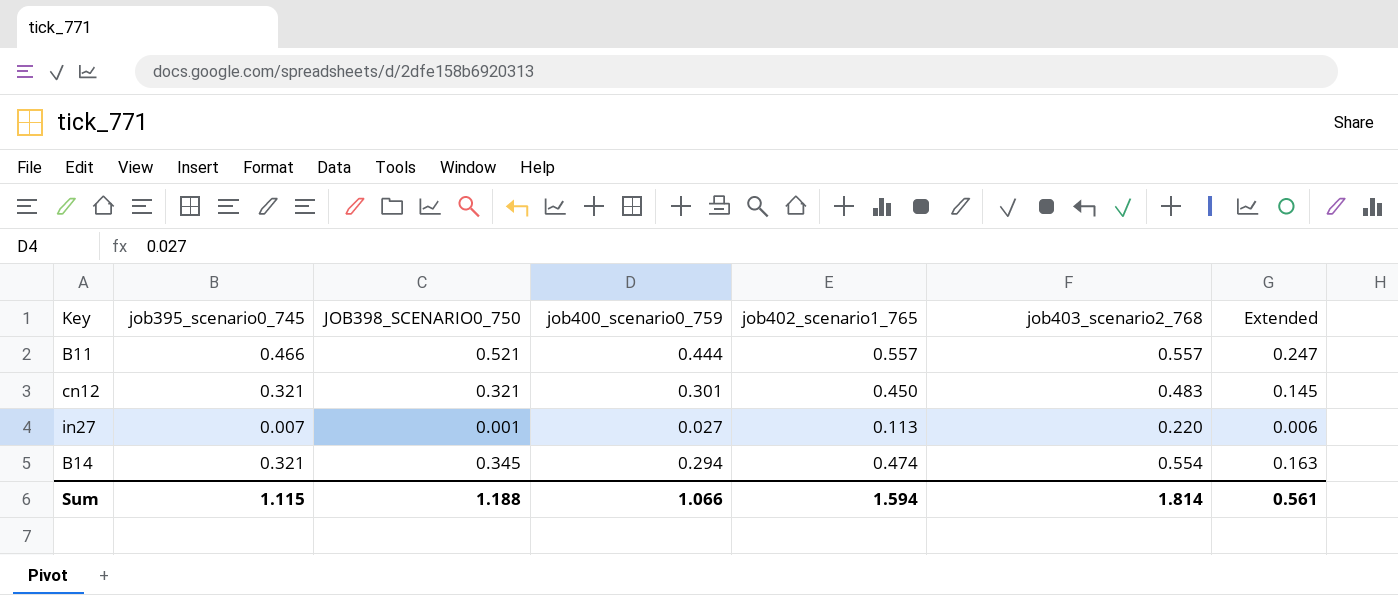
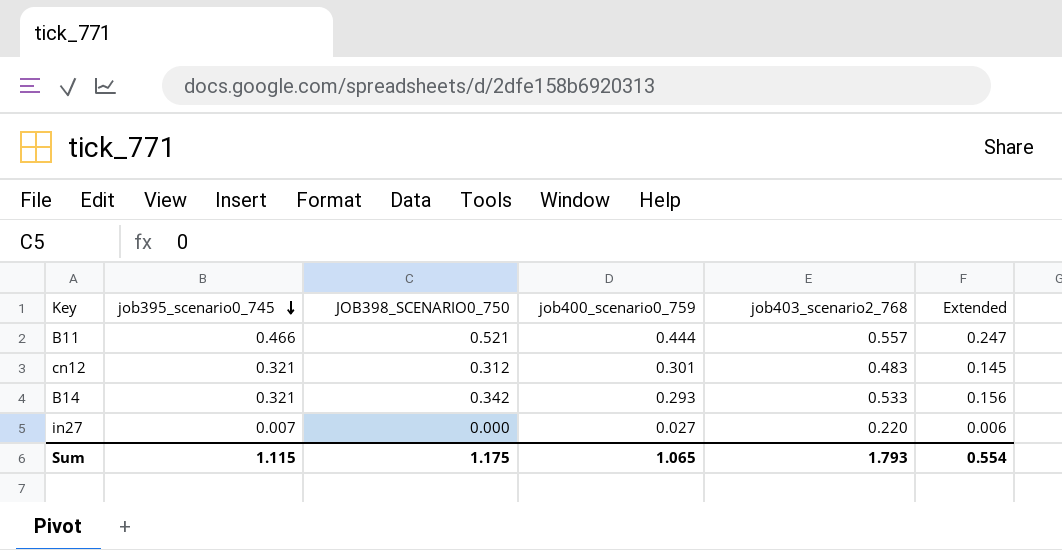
row order: none -> job395_scenario0_745 descending
column job402_scenario1_765 | position: 5 -> none
cn12 | JOB398_SCENARIO0_750: 0.321 -> 0.312
B14 | JOB398_SCENARIO0_750: 0.345 -> 0.342
B14 | job400_scenario0_759: 0.294 -> 0.293
B14 | job403_scenario2_768: 0.554 -> 0.533
B14 | Extended: 0.163 -> 0.156
in27 | JOB398_SCENARIO0_750: 0.001 -> 0.000
Sum | JOB398_SCENARIO0_750: 1.188 -> 1.175
Sum | job400_scenario0_759: 1.066 -> 1.065
Sum | job403_scenario2_768: 1.814 -> 1.793
Sum | Extended: 0.561 -> 0.554

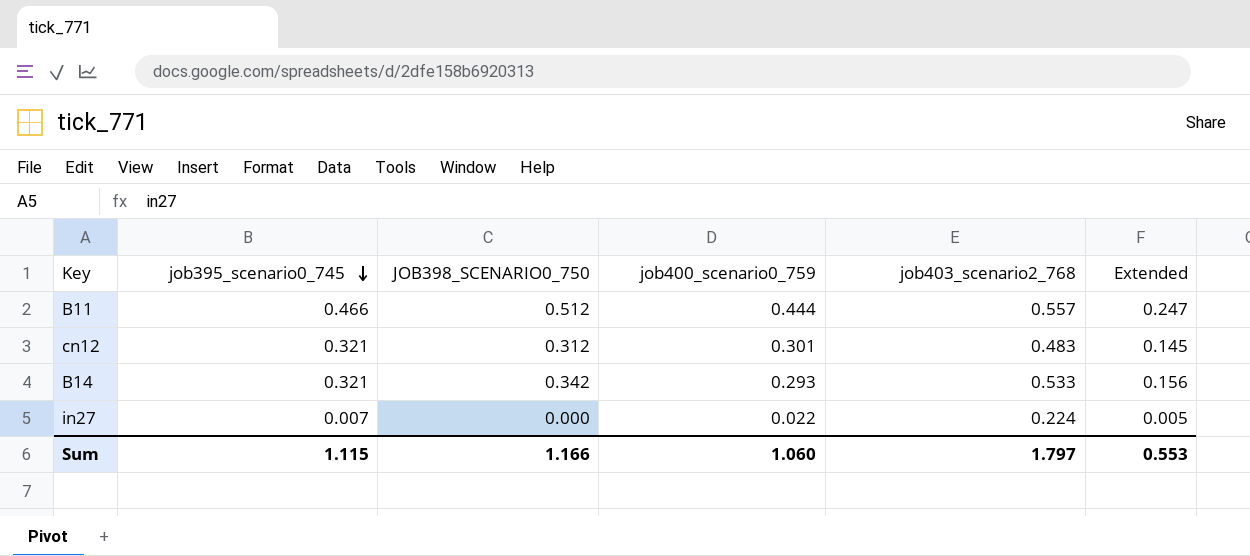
B11 | JOB398_SCENARIO0_750: 0.521 -> 0.512
in27 | job400_scenario0_759: 0.027 -> 0.022
in27 | job403_scenario2_768: 0.220 -> 0.224
in27 | Extended: 0.006 -> 0.005
Sum | JOB398_SCENARIO0_750: 1.175 -> 1.166
Sum | job400_scenario0_759: 1.065 -> 1.060
Sum | job403_scenario2_768: 1.793 -> 1.797
Sum | Extended: 0.554 -> 0.553

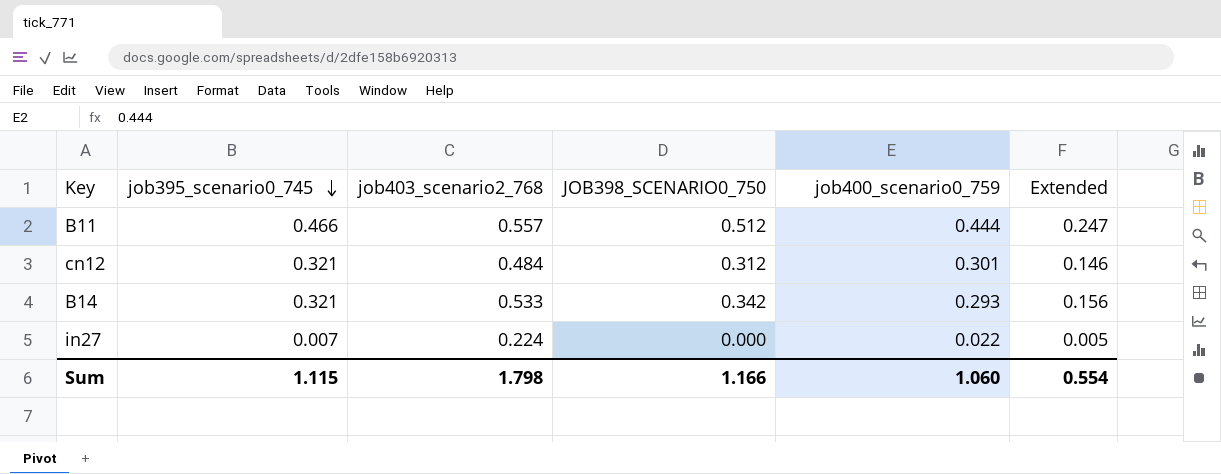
column job403_scenario2_768 | position: 5 -> 3
cn12 | job403_scenario2_768: 0.483 -> 0.484
cn12 | Extended: 0.145 -> 0.146
Sum | job403_scenario2_768: 1.797 -> 1.798
Sum | Extended: 0.553 -> 0.554

